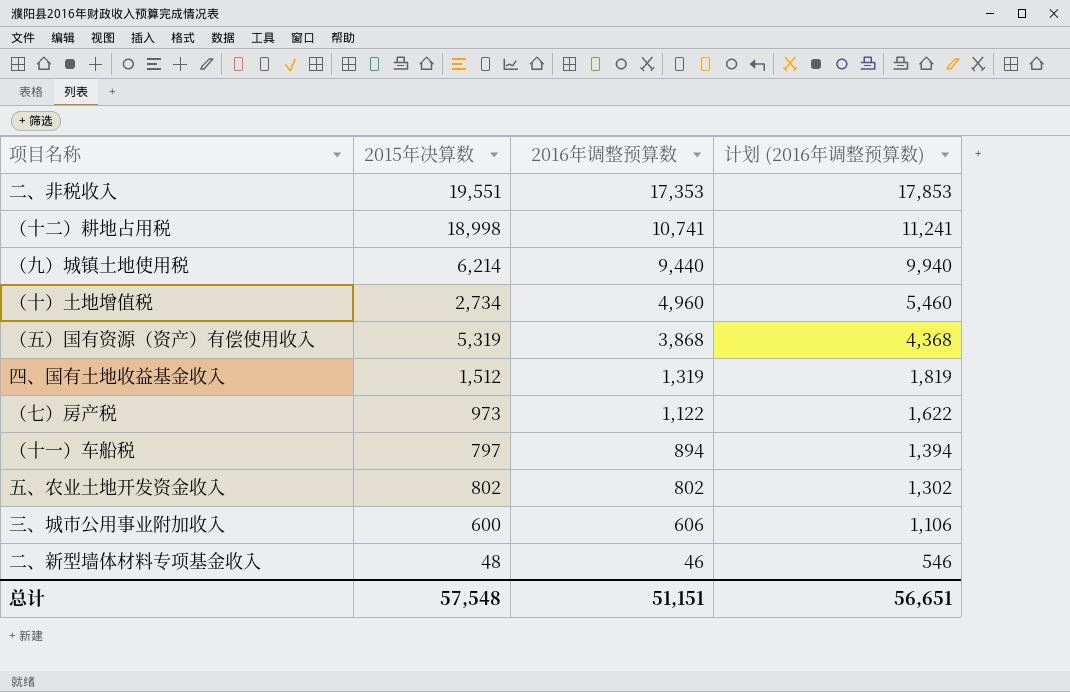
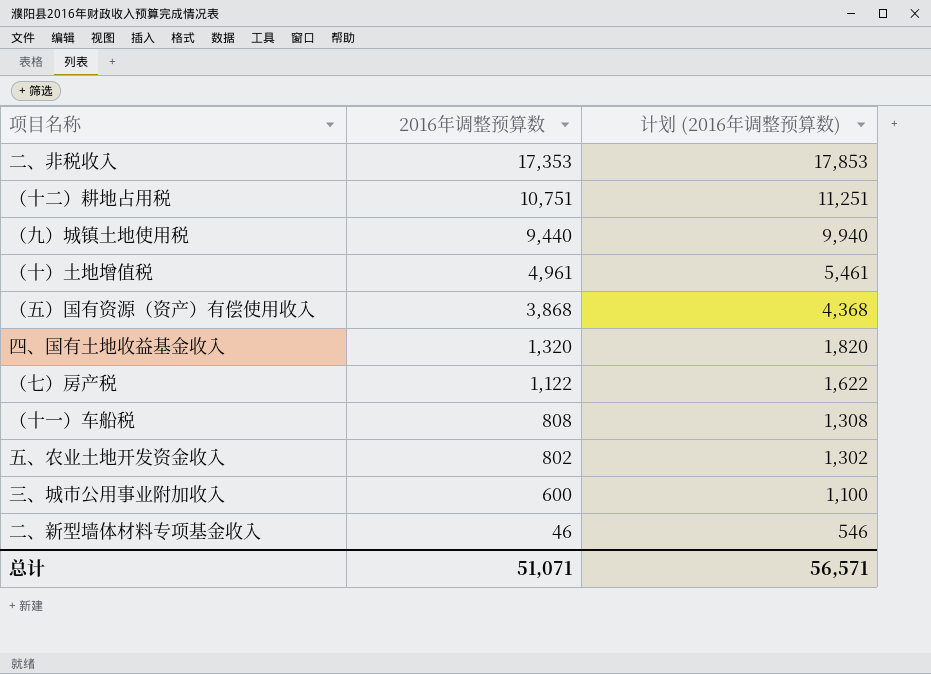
column 2015年决算数 | position: 2 -> none
（十二）耕地占用税 | 2016年调整预算数: 10,741 -> 10,751
（十二）耕地占用税 | 计划 (2016年调整预算数): 11,241 -> 11,251
（十）土地增值税 | 2016年调整预算数: 4,960 -> 4,961
（十）土地增值税 | 计划 (2016年调整预算数): 5,460 -> 5,461
四、国有土地收益基金收入 | 2016年调整预算数: 1,319 -> 1,320
四、国有土地收益基金收入 | 计划 (2016年调整预算数): 1,819 -> 1,820
（十一）车船税 | 2016年调整预算数: 894 -> 808
（十一）车船税 | 计划 (2016年调整预算数): 1,394 -> 1,308
三、城市公用事业附加收入 | 2016年调整预算数: 606 -> 600
三、城市公用事业附加收入 | 计划 (2016年调整预算数): 1,106 -> 1,100
总计 | 2016年调整预算数: 51,151 -> 51,071
总计 | 计划 (2016年调整预算数): 56,651 -> 56,571

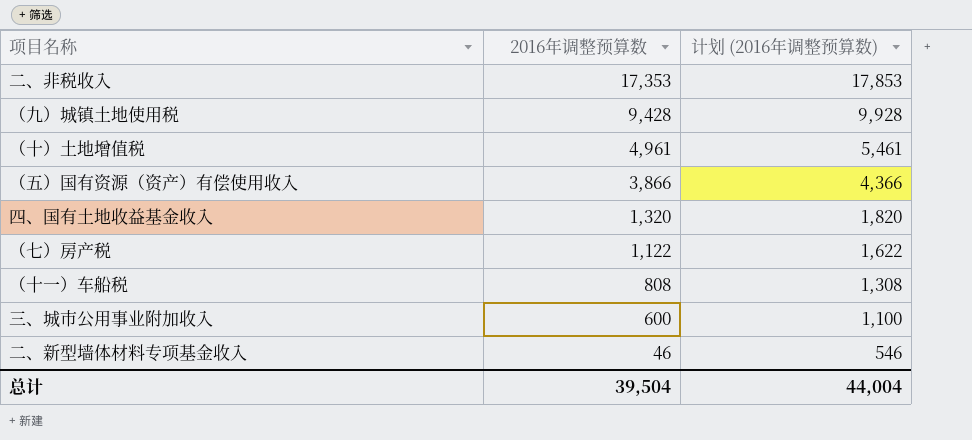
row （十二）耕地占用税: 10,751 | 11,251 -> none
row 五、农业土地开发资金收入: 802 | 1,302 -> none
（九）城镇土地使用税 | 2016年调整预算数: 9,440 -> 9,428
（九）城镇土地使用税 | 计划 (2016年调整预算数): 9,940 -> 9,928
（五）国有资源（资产）有偿使用收入 | 2016年调整预算数: 3,868 -> 3,866
（五）国有资源（资产）有偿使用收入 | 计划 (2016年调整预算数): 4,368 -> 4,366
总计 | 2016年调整预算数: 51,071 -> 39,504
总计 | 计划 (2016年调整预算数): 56,571 -> 44,004

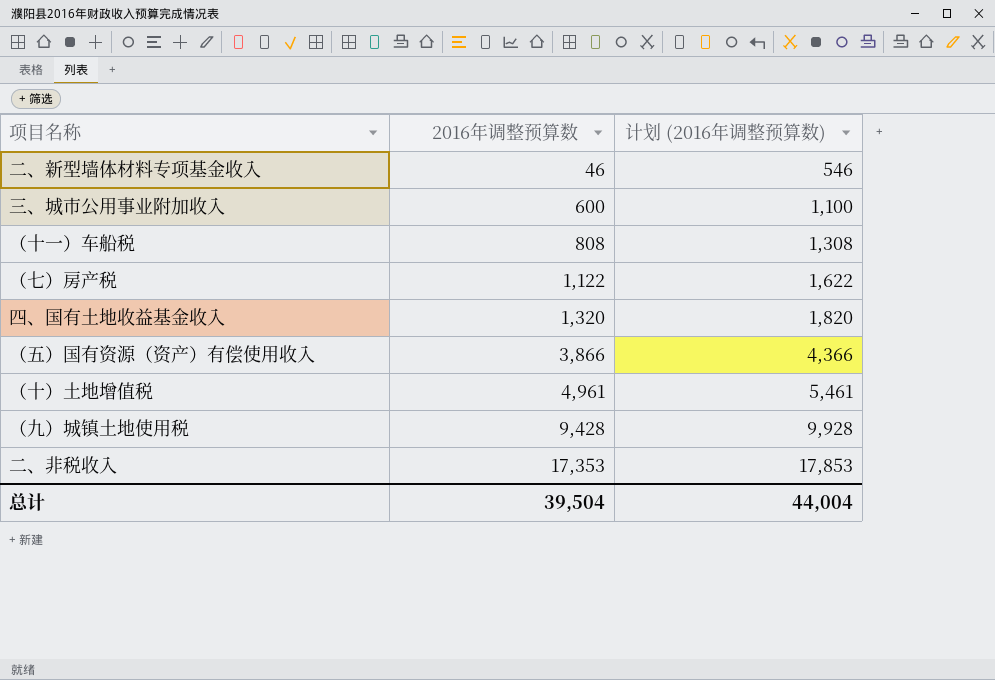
row order: 2016年调整预算数 descending -> 2016年调整预算数 ascending

